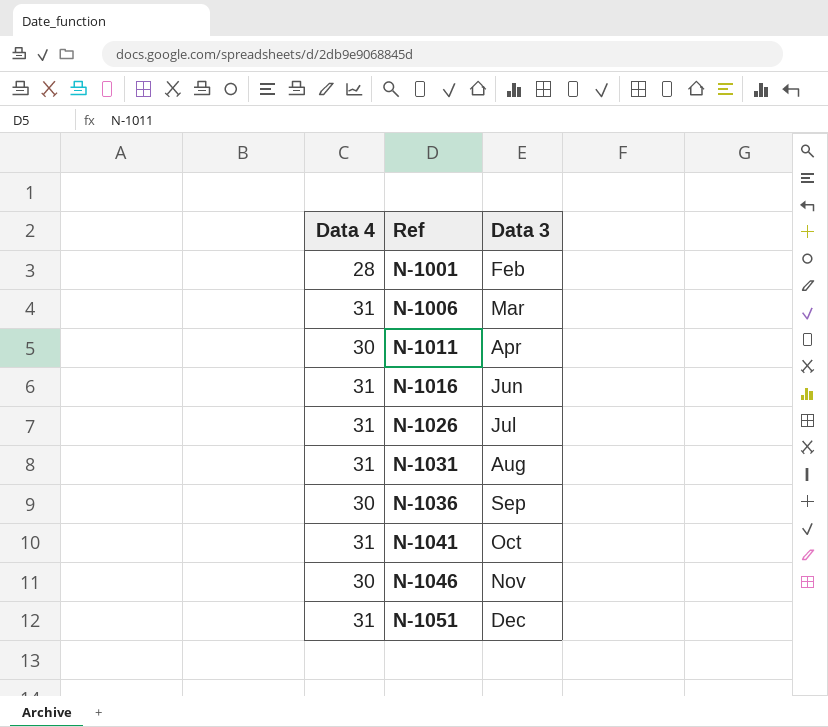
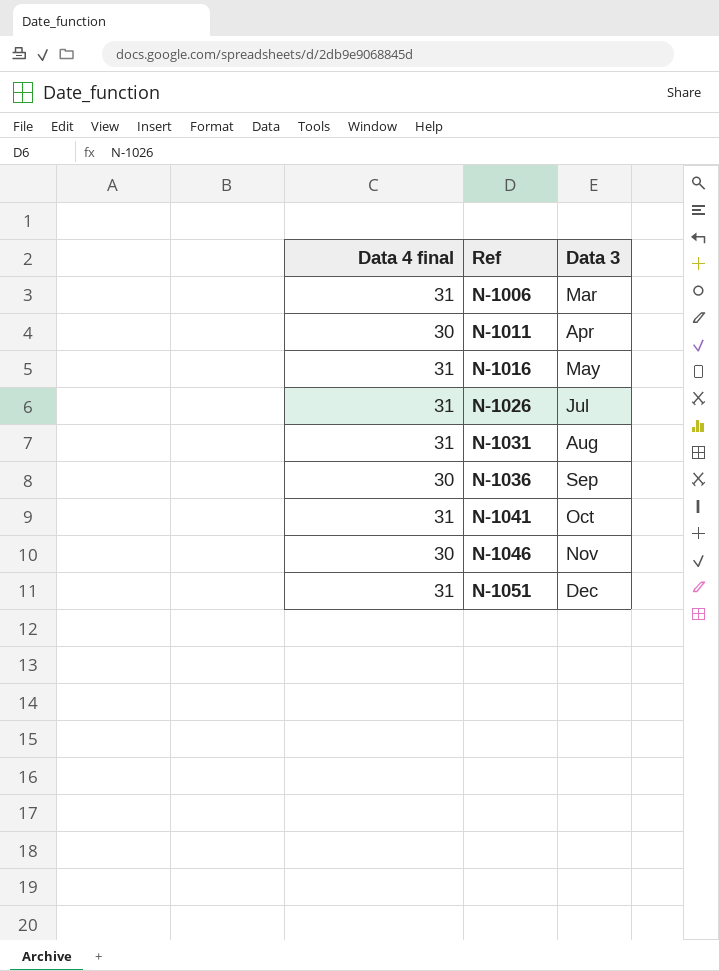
column name: Data 4 -> Data 4 final
row N-1001: 28 | Feb -> none
N-1016 | Data 3: Jun -> May

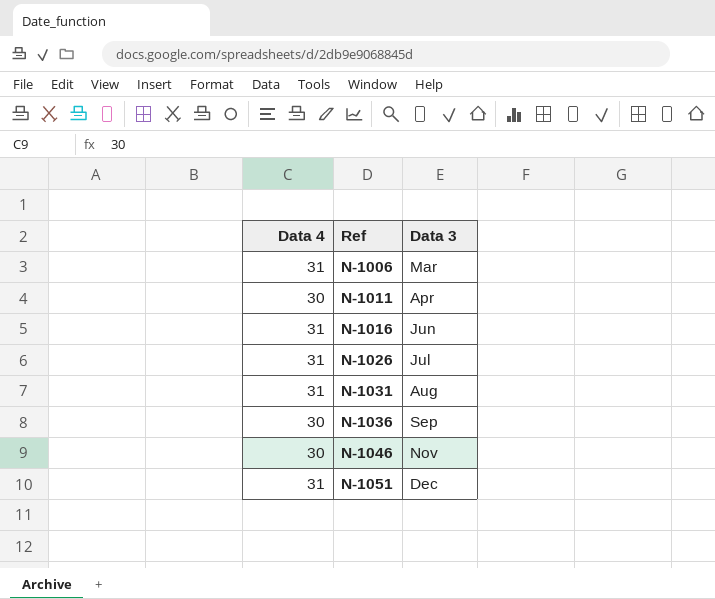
column name: Data 4 final -> Data 4
row N-1041: 31 | Oct -> none
N-1016 | Data 3: May -> Jun

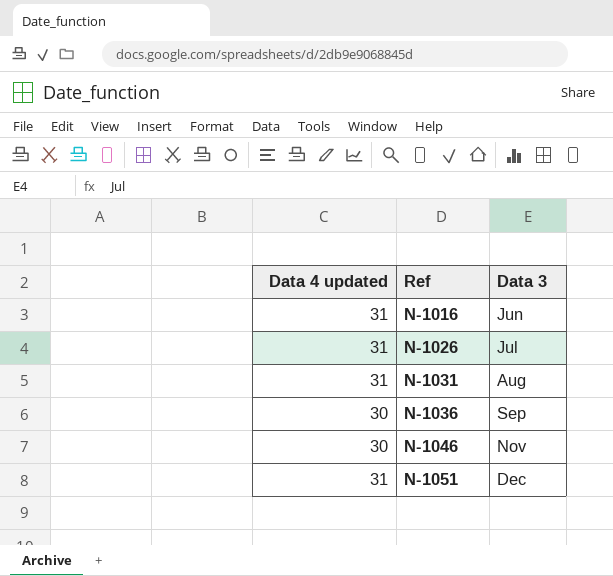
column name: Data 4 -> Data 4 updated
row N-1006: 31 | Mar -> none
row N-1011: 30 | Apr -> none

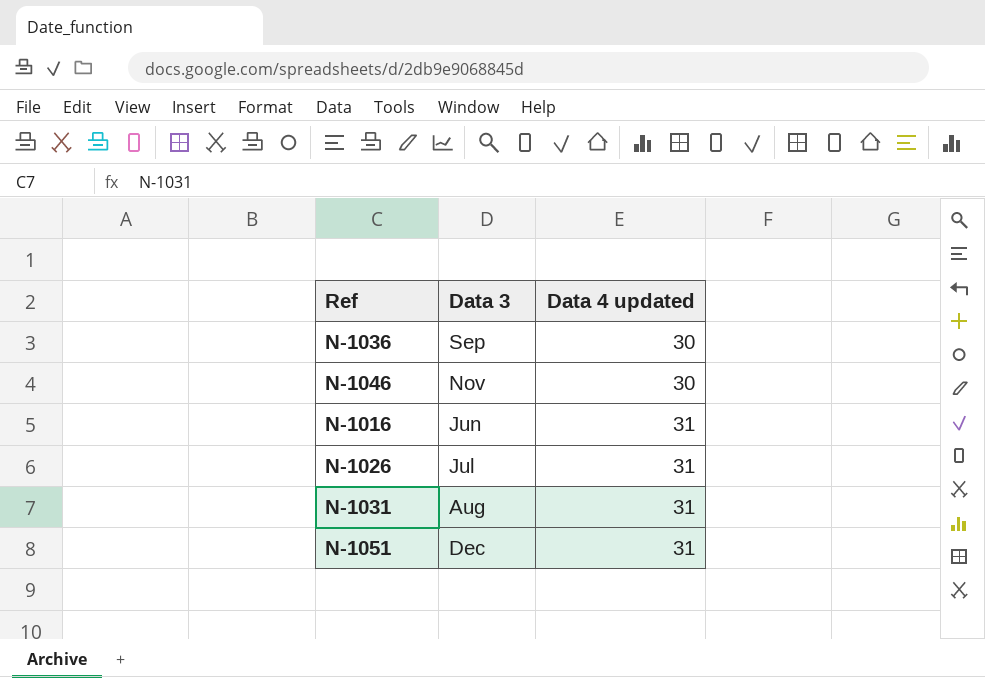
row order: Ref ascending -> Data 4 updated ascending
column Data 4 updated | position: 1 -> 3

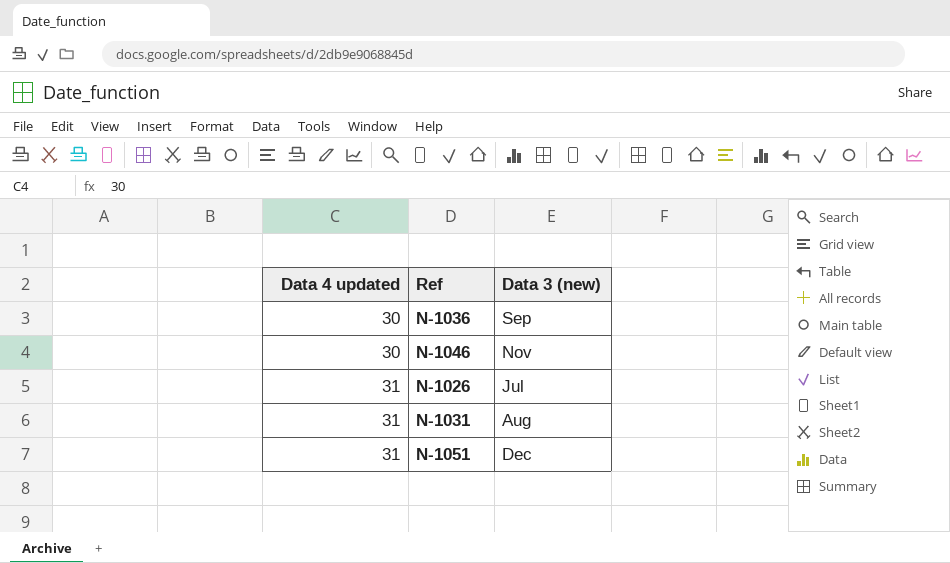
column Data 4 updated | position: 3 -> 1
column name: Data 3 -> Data 3 (new)
row N-1016: Jun | 31 -> none

